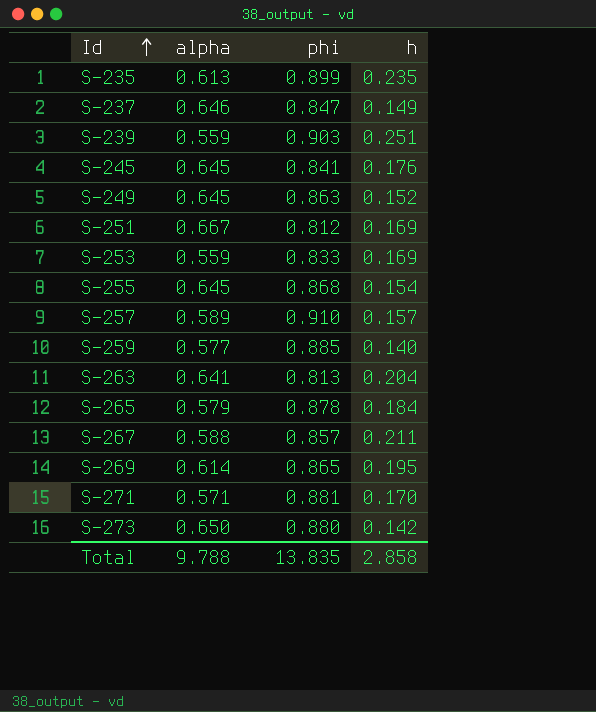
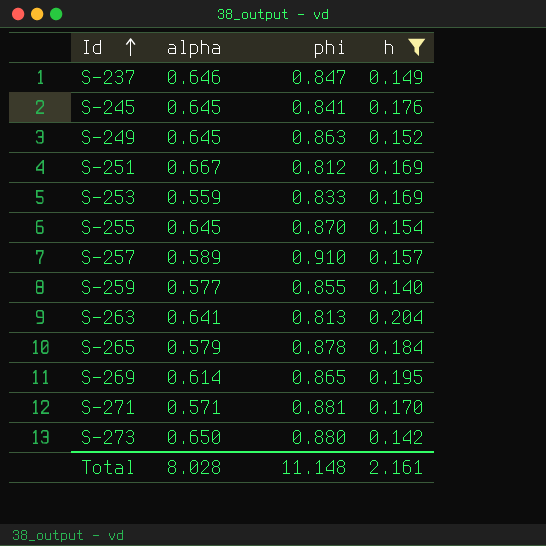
filter: none -> h <= 0.204
S-255 | phi: 0.868 -> 0.870
S-259 | phi: 0.885 -> 0.855
Total | alpha: 9.788 -> 8.028
Total | phi: 13.835 -> 11.148
Total | h: 2.858 -> 2.161

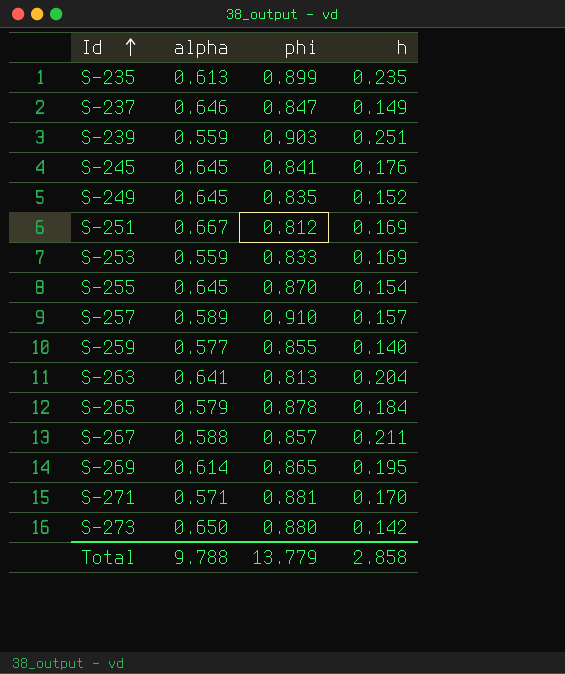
filter: h <= 0.204 -> none
S-249 | phi: 0.863 -> 0.835
Total | alpha: 8.028 -> 9.788
Total | phi: 11.148 -> 13.779
Total | h: 2.161 -> 2.858

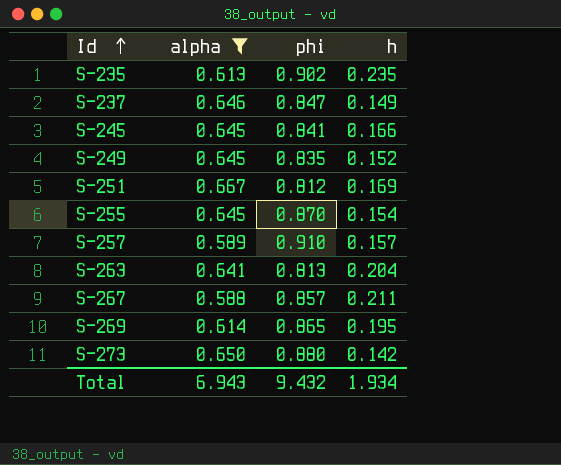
filter: none -> alpha >= 0.588
S-235 | phi: 0.899 -> 0.902
S-245 | h: 0.176 -> 0.166
Total | alpha: 9.788 -> 6.943
Total | phi: 13.779 -> 9.432
Total | h: 2.858 -> 1.934

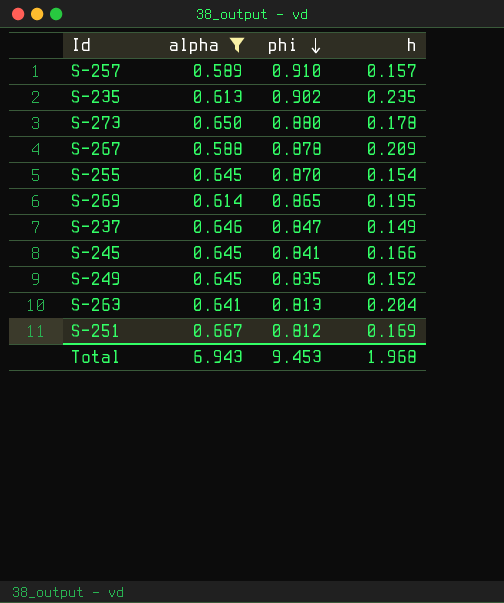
row order: Id ascending -> phi descending
S-273 | h: 0.142 -> 0.178
S-267 | phi: 0.857 -> 0.878
S-267 | h: 0.211 -> 0.209
Total | phi: 9.432 -> 9.453
Total | h: 1.934 -> 1.968

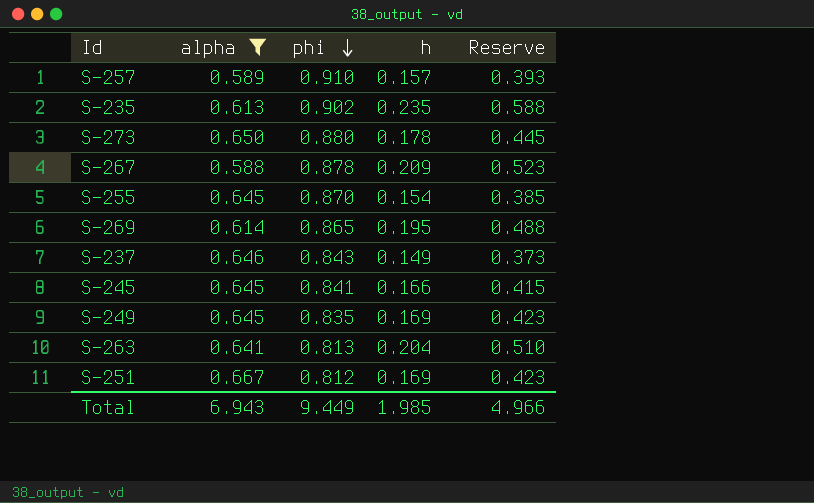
column Reserve | formula: none -> [h] * 2.5
S-237 | phi: 0.847 -> 0.843
S-249 | h: 0.152 -> 0.169
Total | phi: 9.453 -> 9.449
Total | h: 1.968 -> 1.985

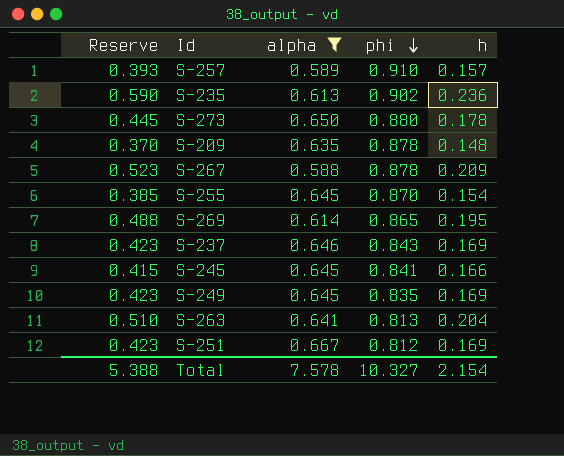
column Reserve | position: 5 -> 1
S-235 | Reserve: 0.588 -> 0.590
S-235 | h: 0.235 -> 0.236
row S-209: none -> 0.370 | 0.635 | 0.878 | 0.148
S-237 | Reserve: 0.373 -> 0.423
S-237 | h: 0.149 -> 0.169
Total | Reserve: 4.966 -> 5.388
Total | alpha: 6.943 -> 7.578
Total | phi: 9.449 -> 10.327
Total | h: 1.985 -> 2.154

